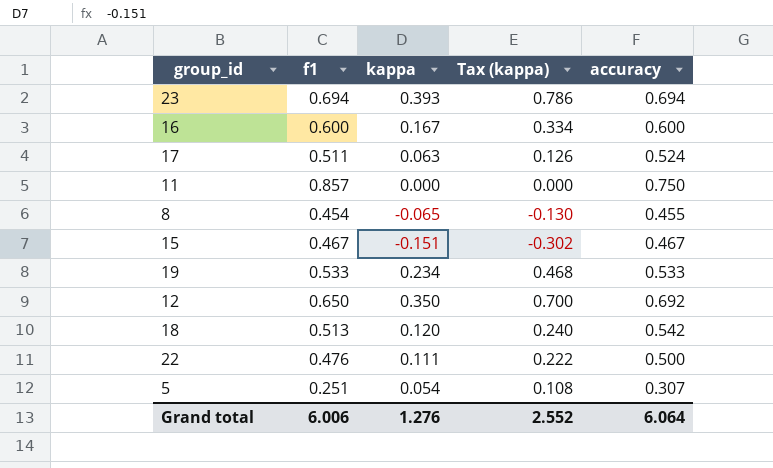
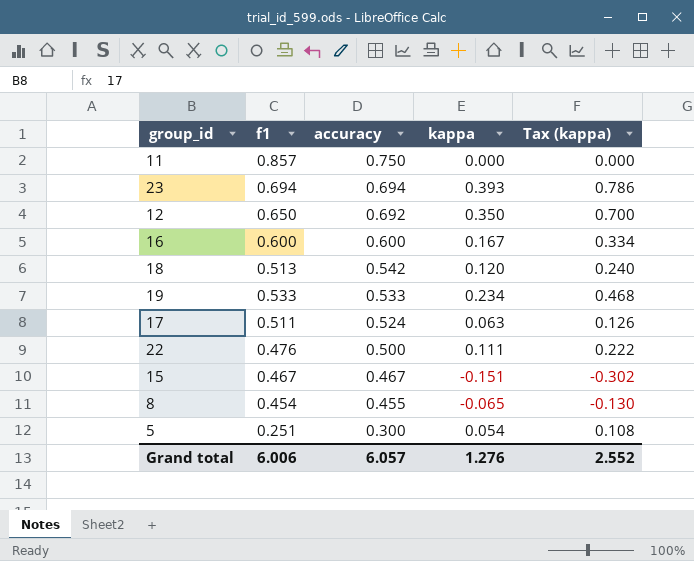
row order: none -> accuracy descending
column accuracy | position: 5 -> 3
5 | accuracy: 0.307 -> 0.300
Grand total | accuracy: 6.064 -> 6.057

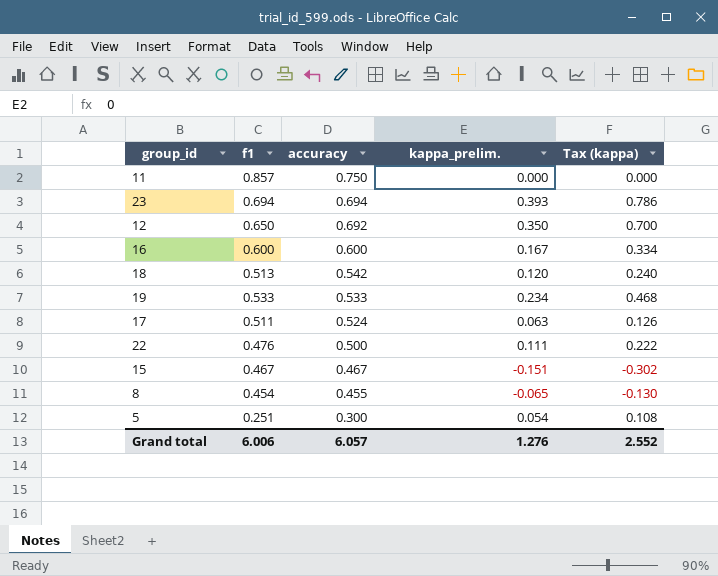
column name: kappa -> kappa_prelim.

